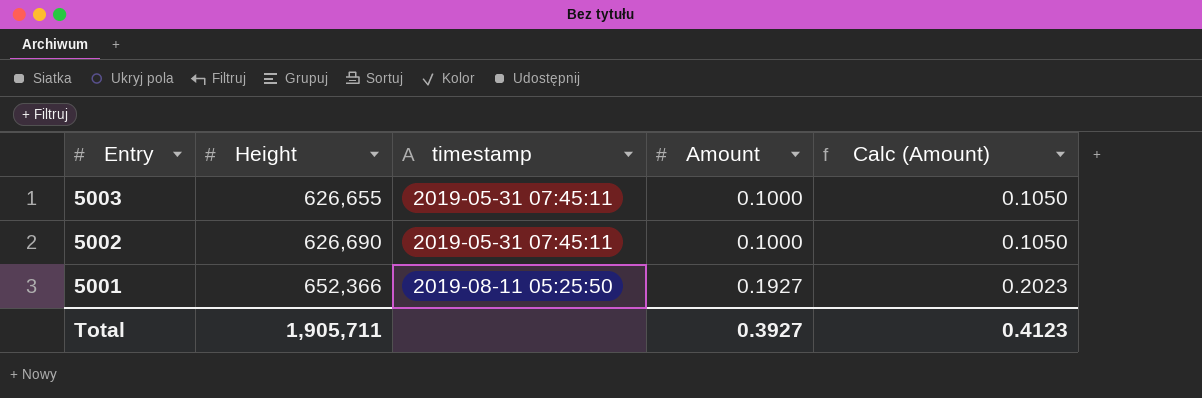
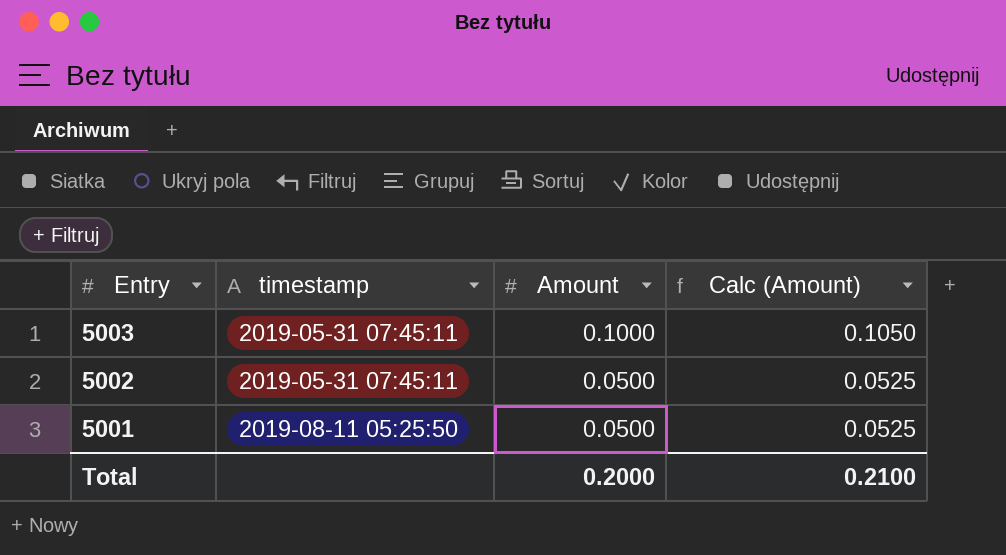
column Height | position: 2 -> none
5002 | Amount: 0.1000 -> 0.0500
5002 | Calc (Amount): 0.1050 -> 0.0525
5001 | Amount: 0.1927 -> 0.0500
5001 | Calc (Amount): 0.2023 -> 0.0525
Total | Amount: 0.3927 -> 0.2000
Total | Calc (Amount): 0.4123 -> 0.2100

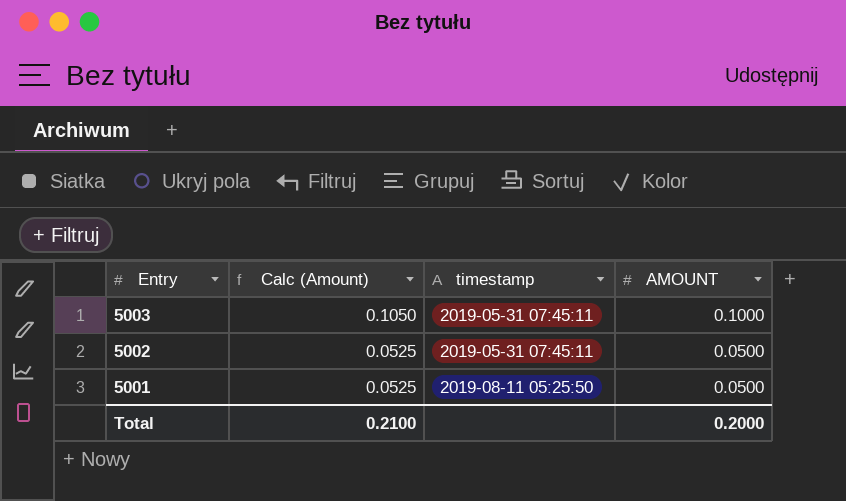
column Calc (Amount) | position: 4 -> 2
column name: Amount -> AMOUNT

